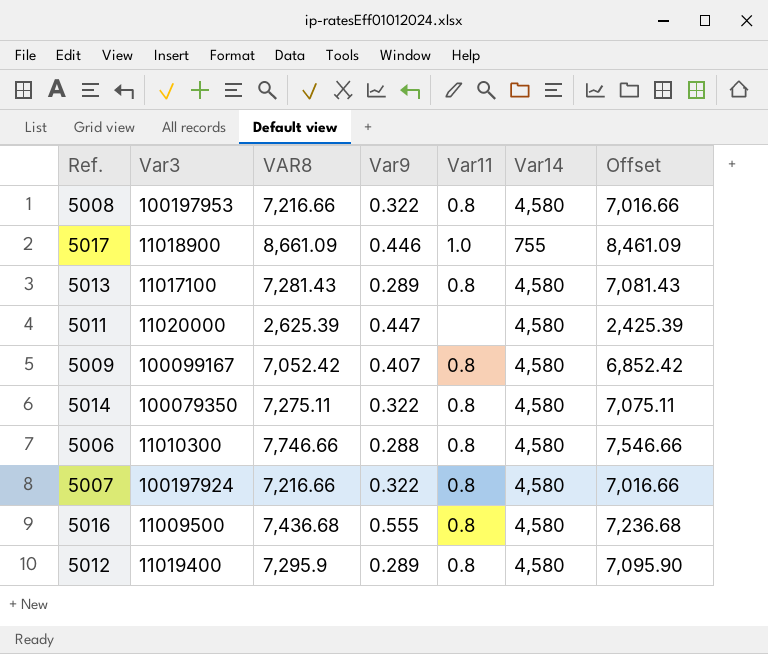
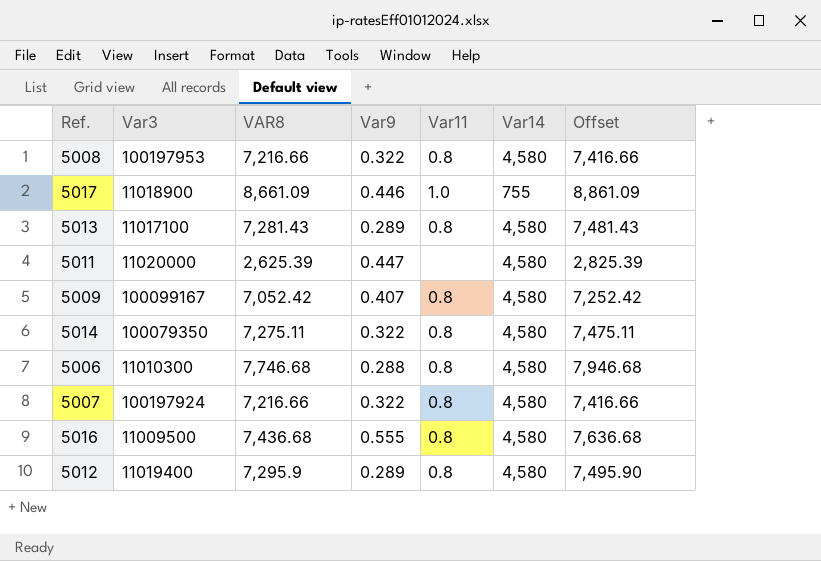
column Offset | formula: [VAR8] - 200 -> [VAR8] + 200
5006 | VAR8: 7,746.66 -> 7,746.68

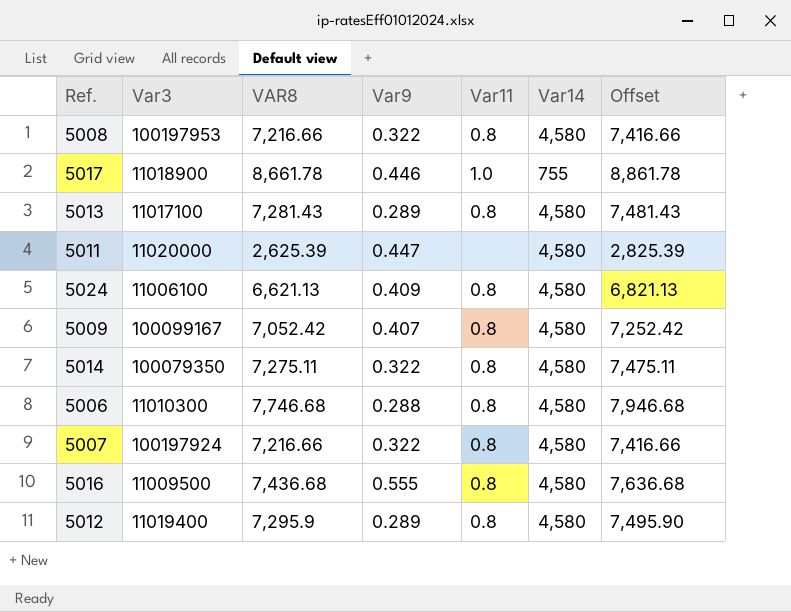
5017 | VAR8: 8,661.09 -> 8,661.78
5017 | Offset: 8,861.09 -> 8,861.78
row 5024: none -> 11006100 | 6,621.13 | 0.409 | 0.8 | 4,580 | 6,821.13

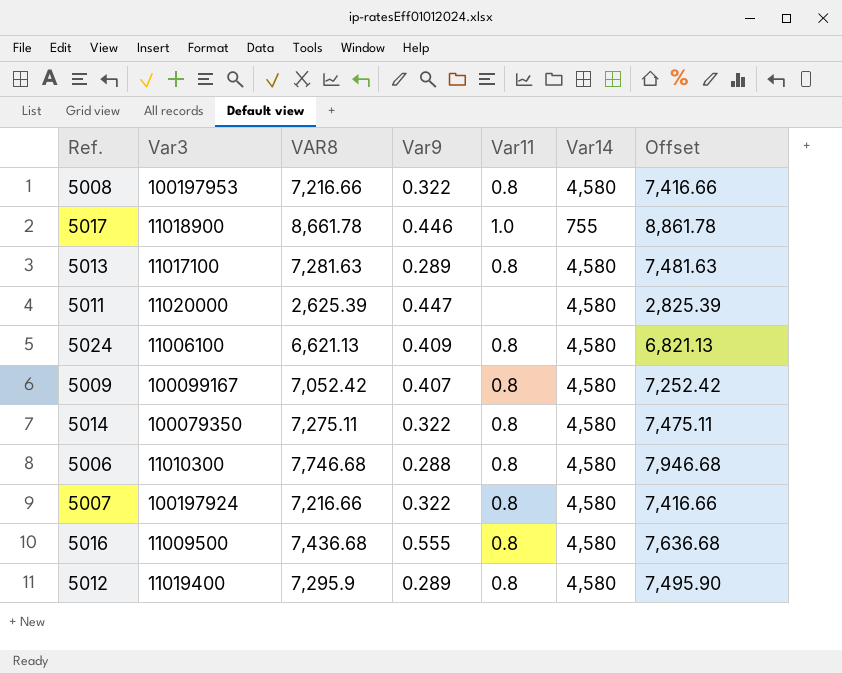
5013 | VAR8: 7,281.43 -> 7,281.63
5013 | Offset: 7,481.43 -> 7,481.63

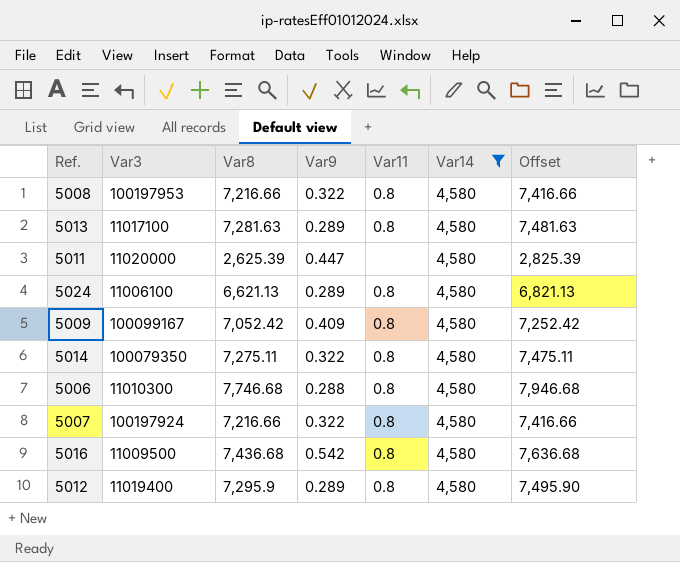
filter: none -> Var14 = 4,580
column name: VAR8 -> Var8
5024 | Var9: 0.409 -> 0.289
5009 | Var9: 0.407 -> 0.409
5016 | Var9: 0.555 -> 0.542

